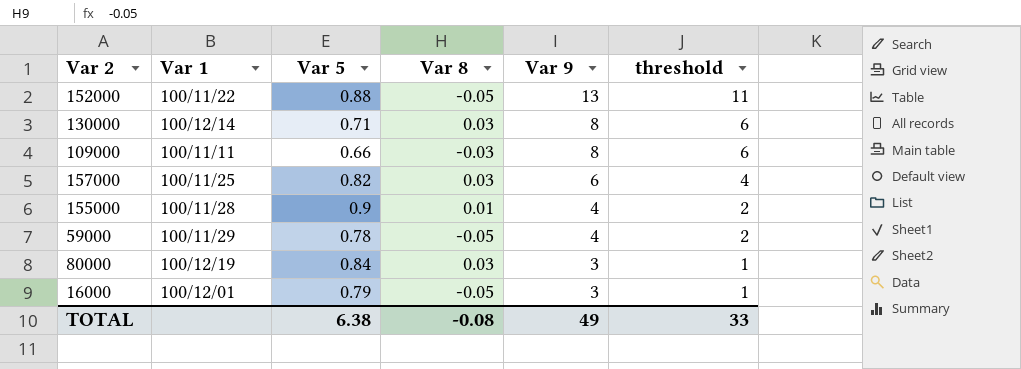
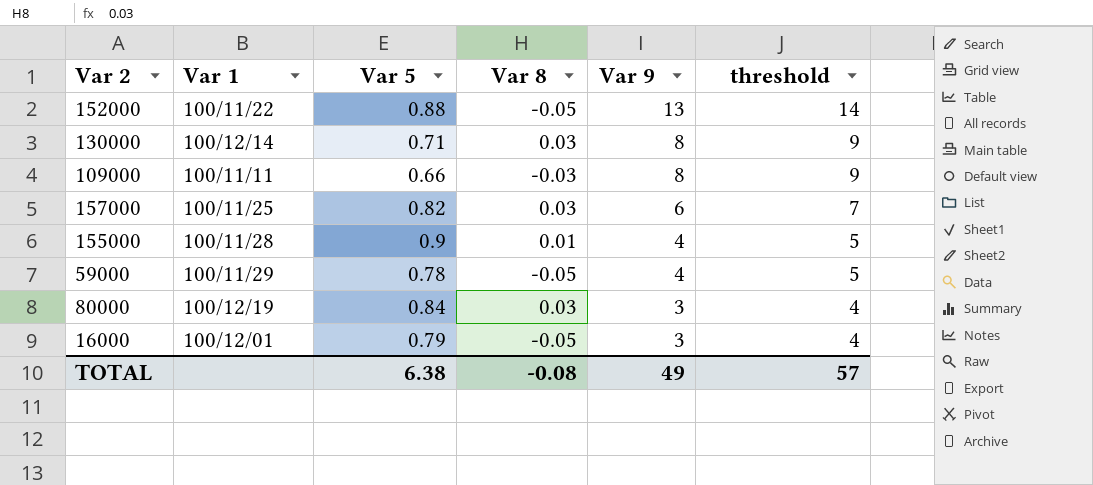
column threshold | formula: [Var 9] - 2 -> [Var 9] + 1
TOTAL | threshold: 33 -> 57

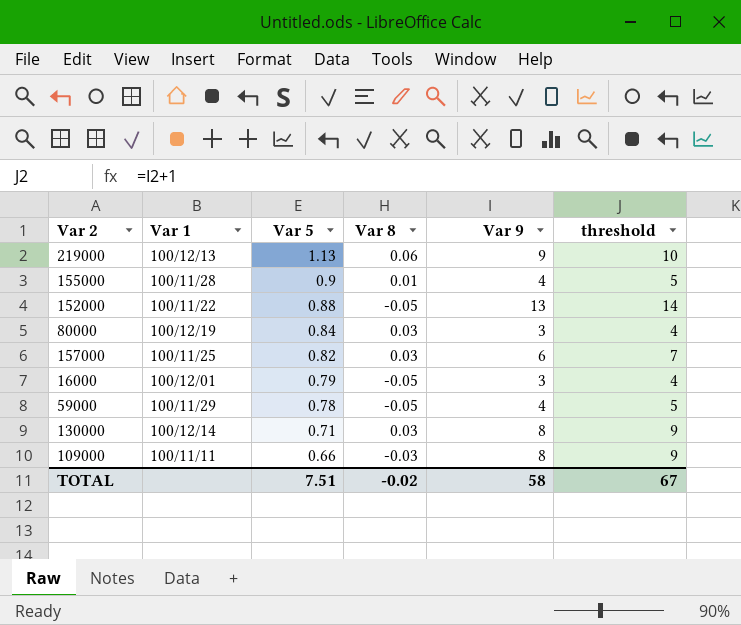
row order: Var 9 descending -> Var 5 descending
row 219000: none -> 100/12/13 | 1.13 | 0.06 | 9 | 10
TOTAL | Var 5: 6.38 -> 7.51
TOTAL | Var 8: -0.08 -> -0.02
TOTAL | Var 9: 49 -> 58
TOTAL | threshold: 57 -> 67

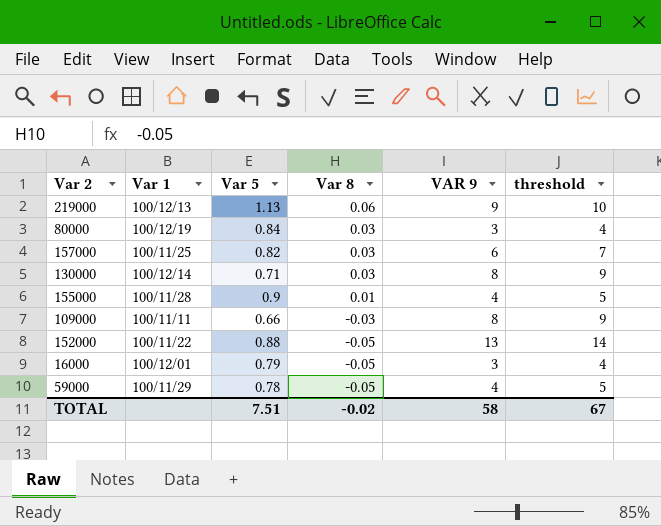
row order: Var 5 descending -> Var 8 descending
column name: Var 9 -> VAR 9

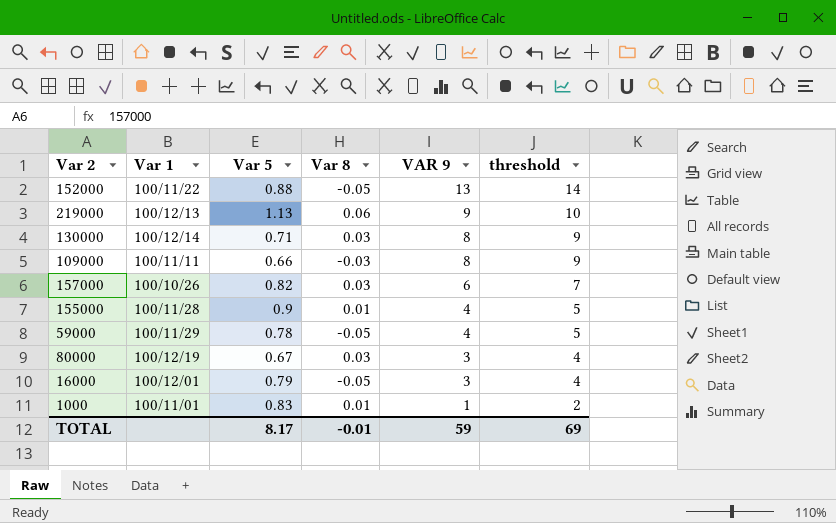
row order: Var 8 descending -> VAR 9 descending
157000 | Var 1: 100/11/25 -> 100/10/26
80000 | Var 5: 0.84 -> 0.67
row 1000: none -> 100/11/01 | 0.83 | 0.01 | 1 | 2
TOTAL | Var 5: 7.51 -> 8.17
TOTAL | Var 8: -0.02 -> -0.01
TOTAL | VAR 9: 58 -> 59
TOTAL | threshold: 67 -> 69

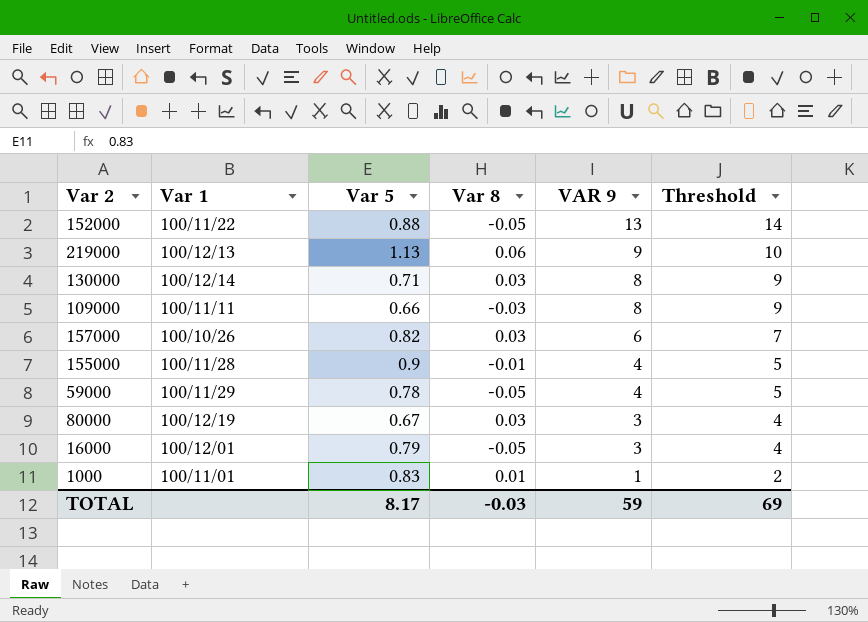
column name: threshold -> Threshold
155000 | Var 8: 0.01 -> -0.01
TOTAL | Var 8: -0.01 -> -0.03

